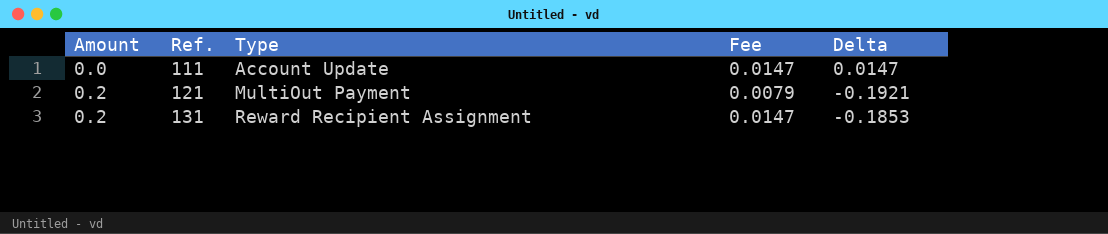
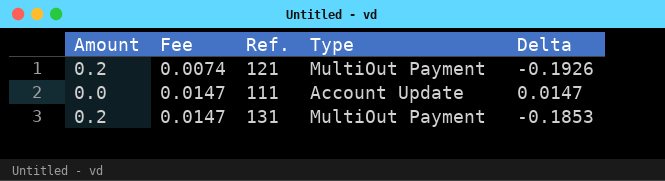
row order: Amount ascending -> Fee ascending
column Fee | position: 4 -> 2
121 | Fee: 0.0079 -> 0.0074
121 | Delta: -0.1921 -> -0.1926
131 | Type: Reward Recipient Assignment -> MultiOut Payment

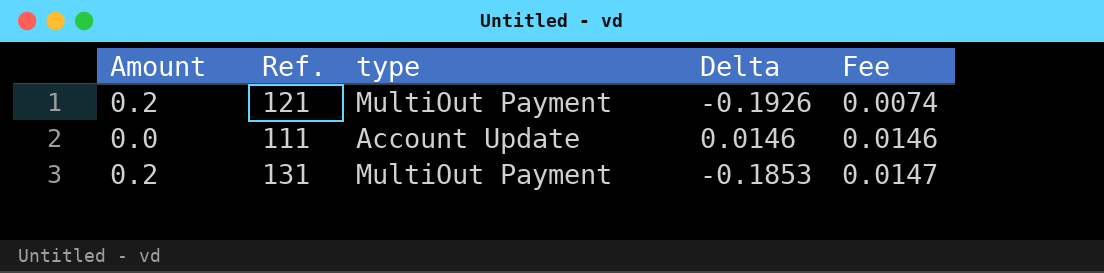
column name: Type -> type
column Fee | position: 2 -> 5
111 | Delta: 0.0147 -> 0.0146
111 | Fee: 0.0147 -> 0.0146

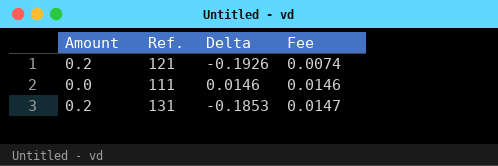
column type | position: 3 -> none

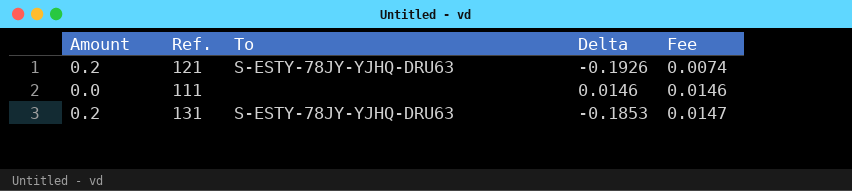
column To | position: none -> 3

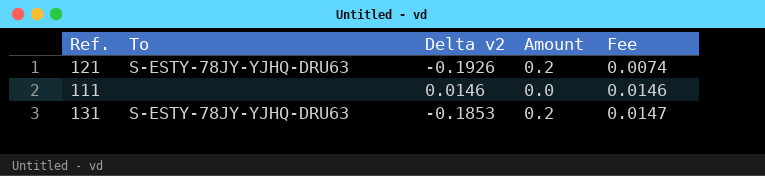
column name: Delta -> Delta v2
column Amount | position: 1 -> 4

